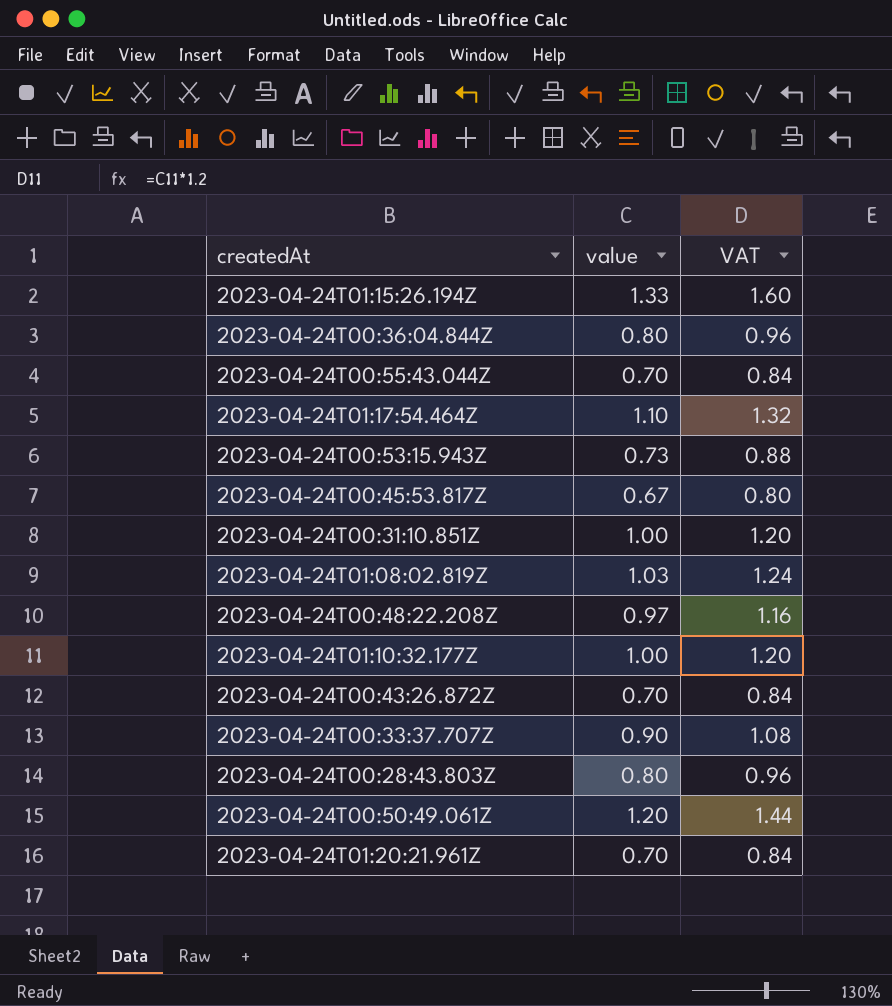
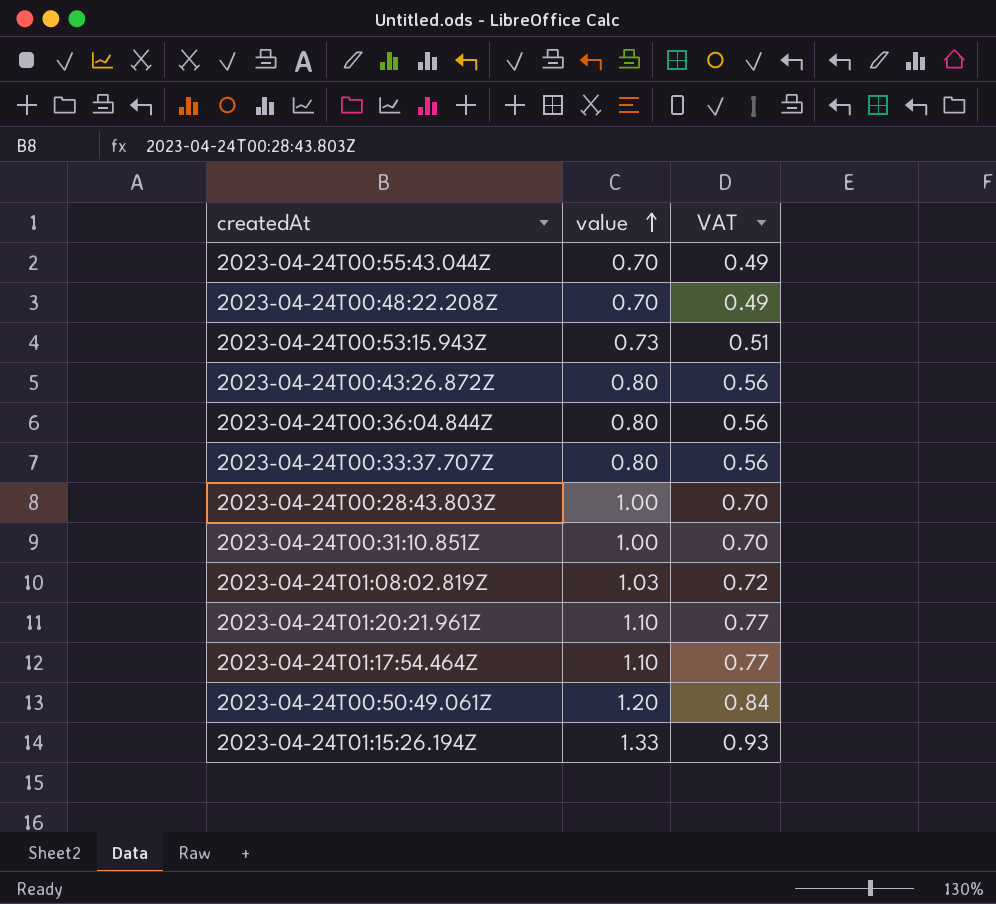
row order: none -> value ascending
column VAT | formula: [value] * 1.2 -> [value] * 0.7
row 2023-04-24T00:45:53.817Z: 0.67 | 0.80 -> none
row 2023-04-24T01:10:32.177Z: 1.00 | 1.20 -> none
2023-04-24T00:48:22.208Z | value: 0.97 -> 0.70
2023-04-24T00:43:26.872Z | value: 0.70 -> 0.80
2023-04-24T00:33:37.707Z | value: 0.90 -> 0.80
2023-04-24T00:28:43.803Z | value: 0.80 -> 1.00
2023-04-24T01:20:21.961Z | value: 0.70 -> 1.10

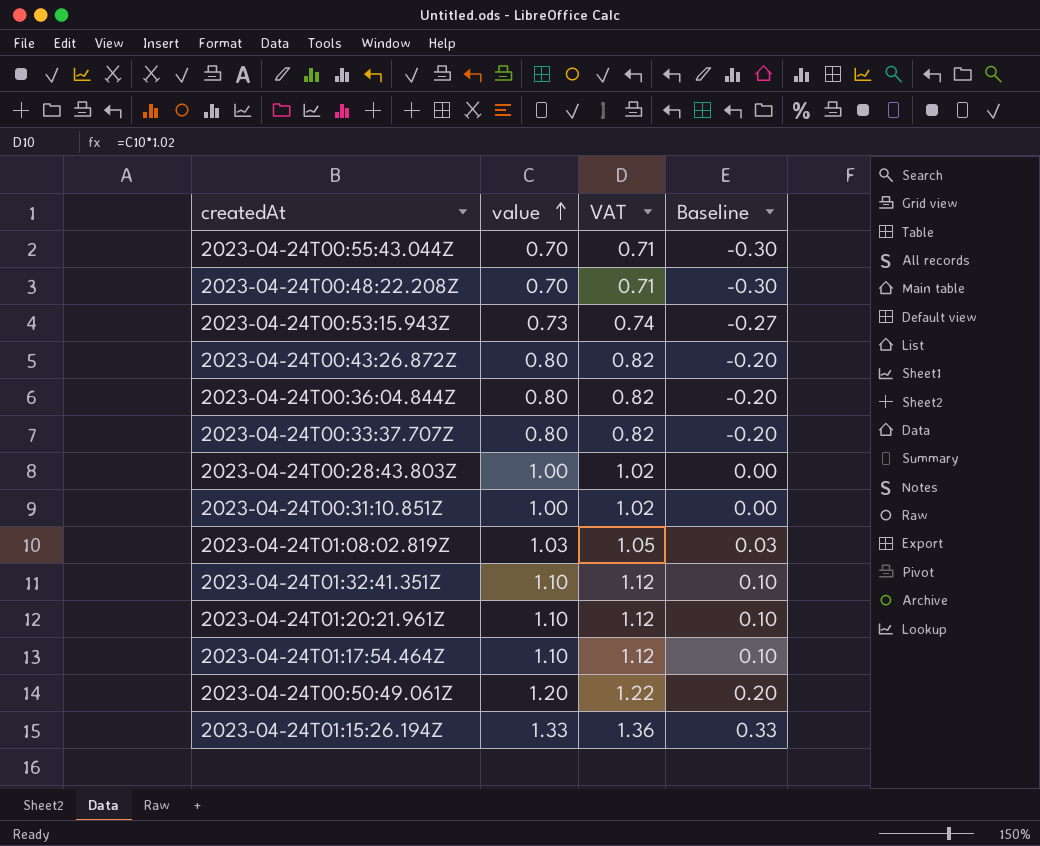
column VAT | formula: [value] * 0.7 -> [value] * 1.02
column Baseline | formula: none -> [value] - 1
row 2023-04-24T01:32:41.351Z: none -> 1.10 | 1.12 | 0.10

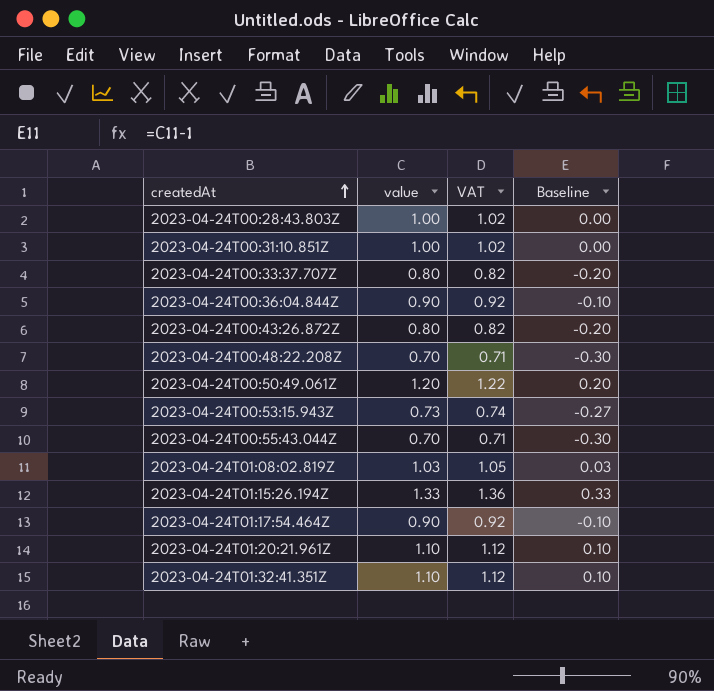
row order: value ascending -> createdAt ascending
2023-04-24T00:36:04.844Z | value: 0.80 -> 0.90
2023-04-24T00:36:04.844Z | VAT: 0.82 -> 0.92
2023-04-24T00:36:04.844Z | Baseline: -0.20 -> -0.10
2023-04-24T01:17:54.464Z | value: 1.10 -> 0.90
2023-04-24T01:17:54.464Z | VAT: 1.12 -> 0.92
2023-04-24T01:17:54.464Z | Baseline: 0.10 -> -0.10

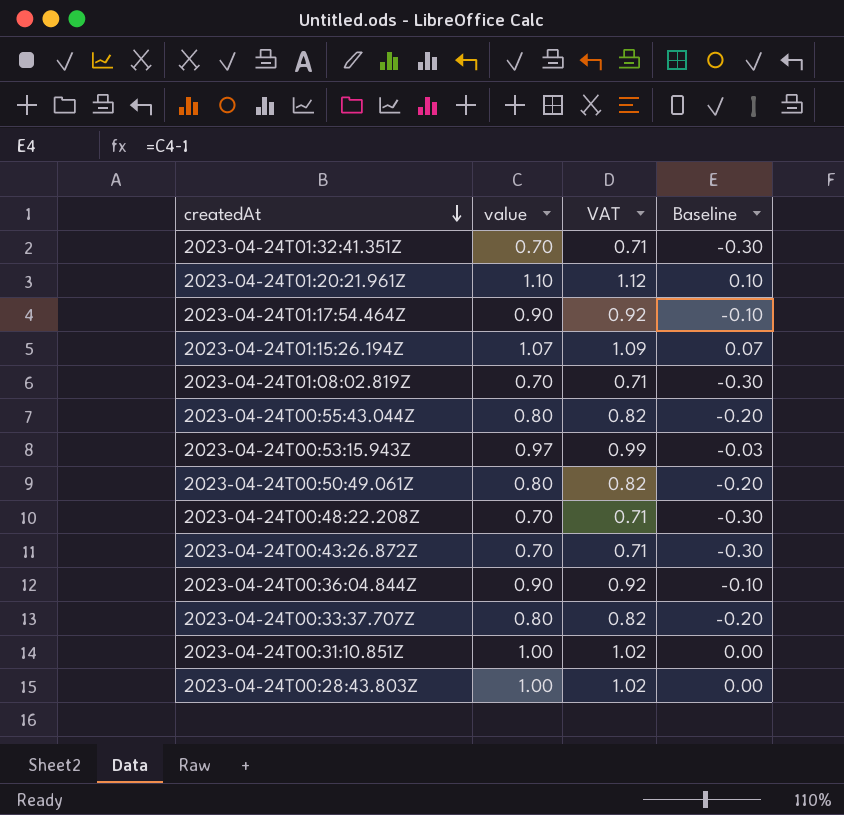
row order: createdAt ascending -> createdAt descending
2023-04-24T01:32:41.351Z | value: 1.10 -> 0.70
2023-04-24T01:32:41.351Z | VAT: 1.12 -> 0.71
2023-04-24T01:32:41.351Z | Baseline: 0.10 -> -0.30
2023-04-24T01:15:26.194Z | value: 1.33 -> 1.07
2023-04-24T01:15:26.194Z | VAT: 1.36 -> 1.09
2023-04-24T01:15:26.194Z | Baseline: 0.33 -> 0.07
2023-04-24T01:08:02.819Z | value: 1.03 -> 0.70
2023-04-24T01:08:02.819Z | VAT: 1.05 -> 0.71
2023-04-24T01:08:02.819Z | Baseline: 0.03 -> -0.30
2023-04-24T00:55:43.044Z | value: 0.70 -> 0.80
2023-04-24T00:55:43.044Z | VAT: 0.71 -> 0.82
2023-04-24T00:55:43.044Z | Baseline: -0.30 -> -0.20
2023-04-24T00:53:15.943Z | value: 0.73 -> 0.97
2023-04-24T00:53:15.943Z | VAT: 0.74 -> 0.99
2023-04-24T00:53:15.943Z | Baseline: -0.27 -> -0.03
2023-04-24T00:50:49.061Z | value: 1.20 -> 0.80
2023-04-24T00:50:49.061Z | VAT: 1.22 -> 0.82
2023-04-24T00:50:49.061Z | Baseline: 0.20 -> -0.20
2023-04-24T00:43:26.872Z | value: 0.80 -> 0.70
2023-04-24T00:43:26.872Z | VAT: 0.82 -> 0.71
2023-04-24T00:43:26.872Z | Baseline: -0.20 -> -0.30

